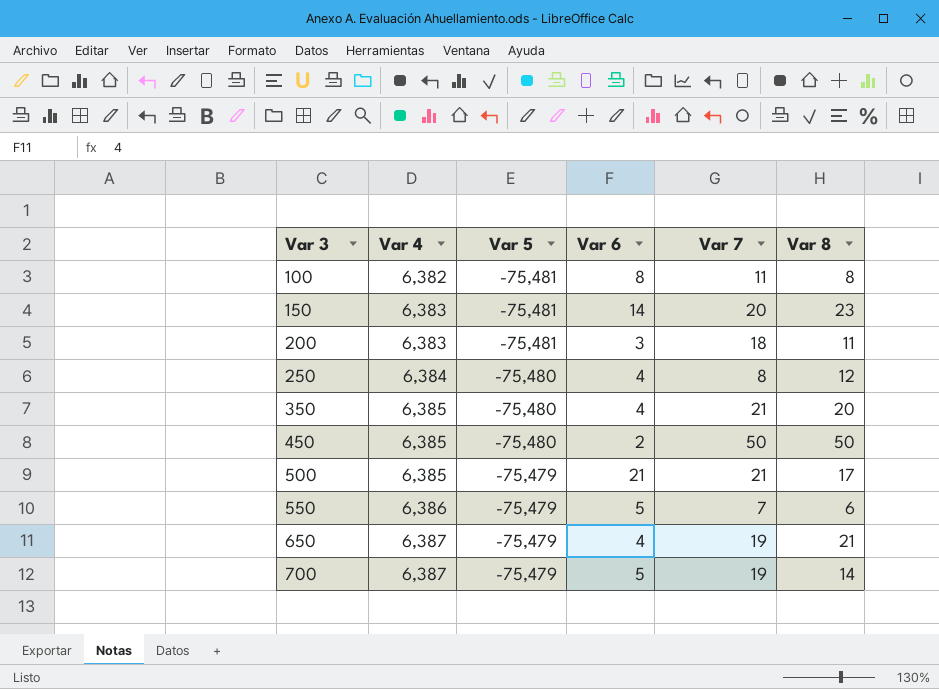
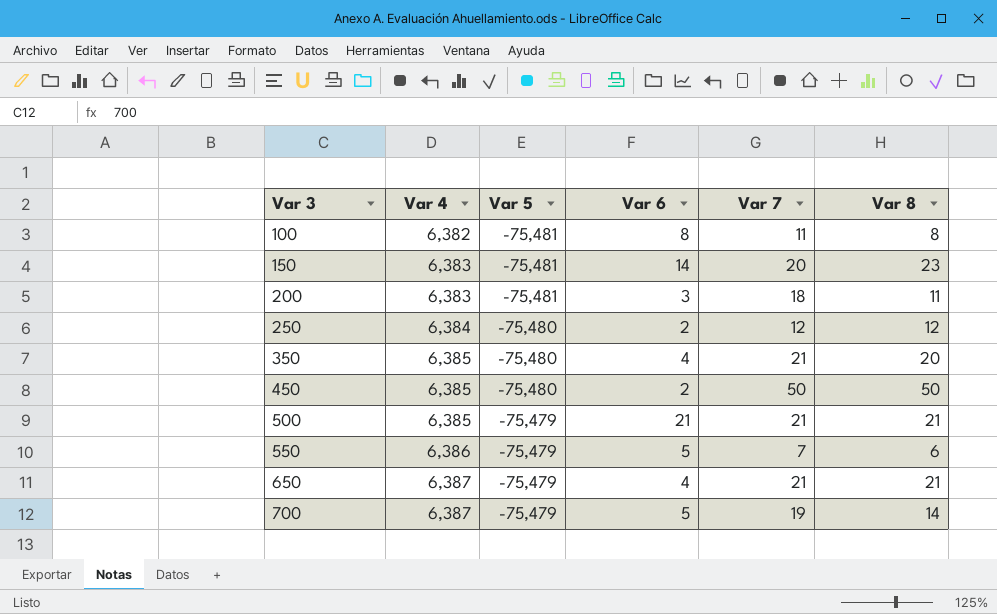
250 | Var 6: 4 -> 2
250 | Var 7: 8 -> 12
500 | Var 8: 17 -> 21
650 | Var 7: 19 -> 21

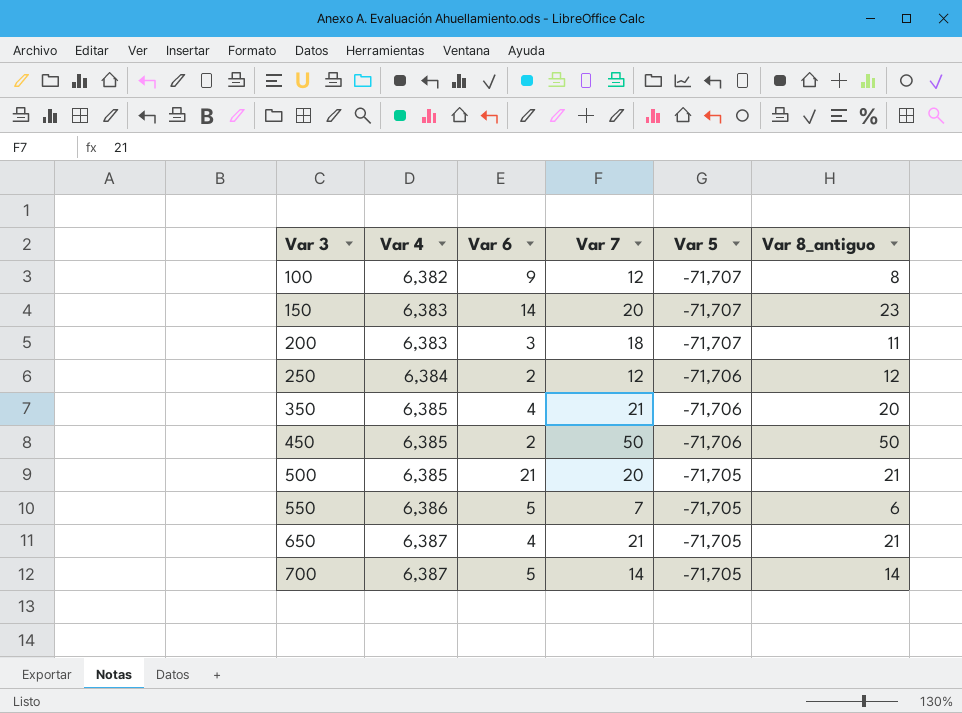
column Var 5 | position: 3 -> 5
column name: Var 8 -> Var 8_antiguo
100 | Var 6: 8 -> 9
100 | Var 7: 11 -> 12
100 | Var 5: -75,481 -> -71,707
150 | Var 5: -75,481 -> -71,707
200 | Var 5: -75,481 -> -71,707
250 | Var 5: -75,480 -> -71,706
350 | Var 5: -75,480 -> -71,706
450 | Var 5: -75,480 -> -71,706
500 | Var 7: 21 -> 20
500 | Var 5: -75,479 -> -71,705
550 | Var 5: -75,479 -> -71,705
650 | Var 5: -75,479 -> -71,705
700 | Var 7: 19 -> 14
700 | Var 5: -75,479 -> -71,705

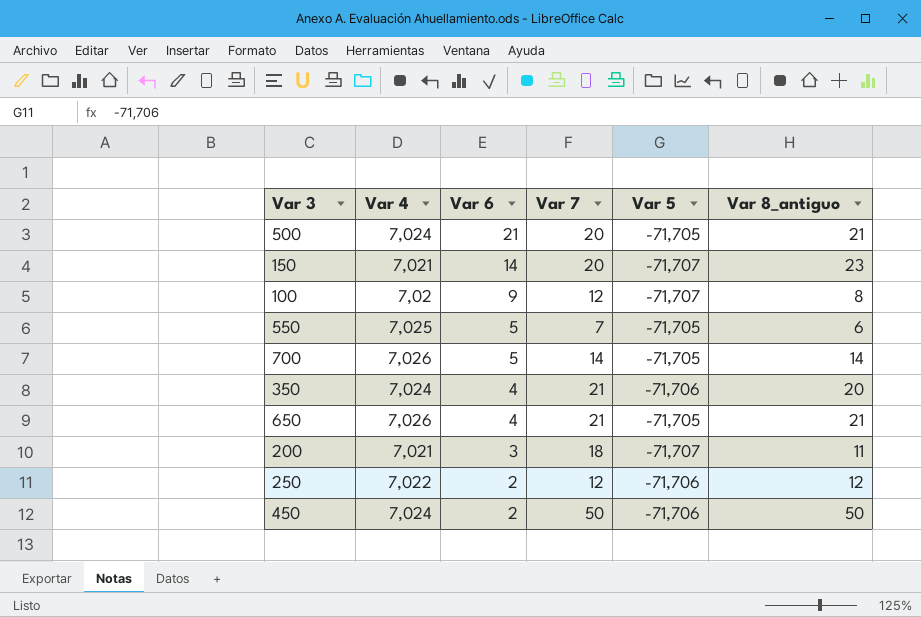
row order: Var 3 ascending -> Var 6 descending
500 | Var 4: 6,385 -> 7,024
150 | Var 4: 6,383 -> 7,021
100 | Var 4: 6,382 -> 7,02
550 | Var 4: 6,386 -> 7,025
700 | Var 4: 6,387 -> 7,026
350 | Var 4: 6,385 -> 7,024
650 | Var 4: 6,387 -> 7,026
200 | Var 4: 6,383 -> 7,021
250 | Var 4: 6,384 -> 7,022
450 | Var 4: 6,385 -> 7,024

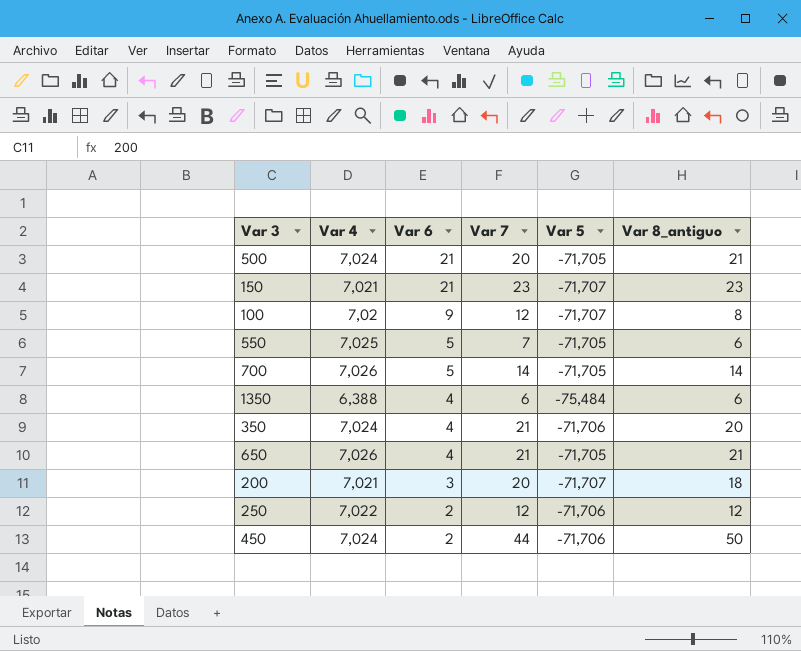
150 | Var 6: 14 -> 21
150 | Var 7: 20 -> 23
row 1350: none -> 6,388 | 4 | 6 | -75,484 | 6
200 | Var 7: 18 -> 20
200 | Var 8_antiguo: 11 -> 18
450 | Var 7: 50 -> 44

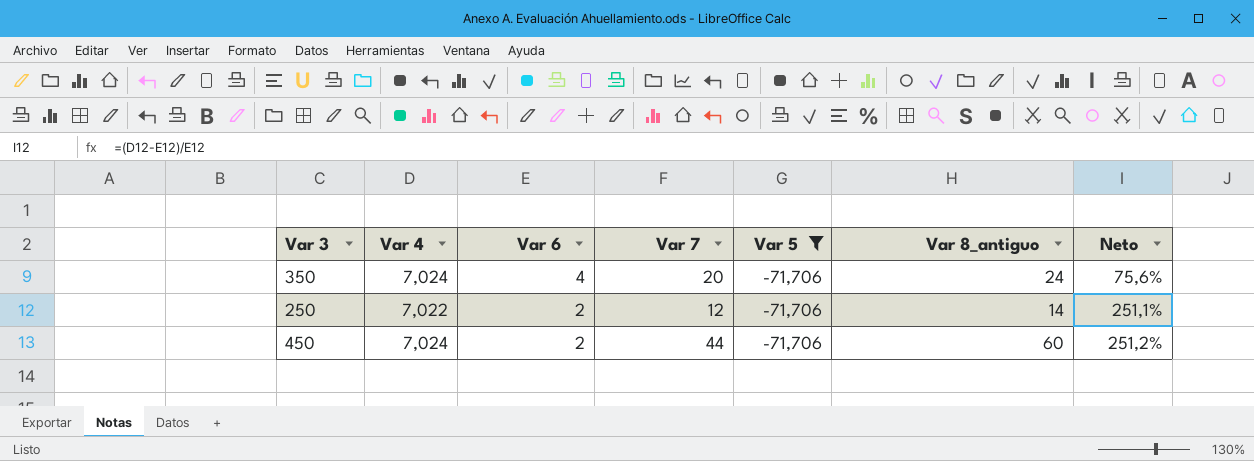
filter: none -> Var 5 = -71,706
column Neto | formula: none -> ([Var 4] - [Var 6]) / [Var 6]
350 | Var 7: 21 -> 20
350 | Var 8_antiguo: 20 -> 24
250 | Var 8_antiguo: 12 -> 14
450 | Var 8_antiguo: 50 -> 60

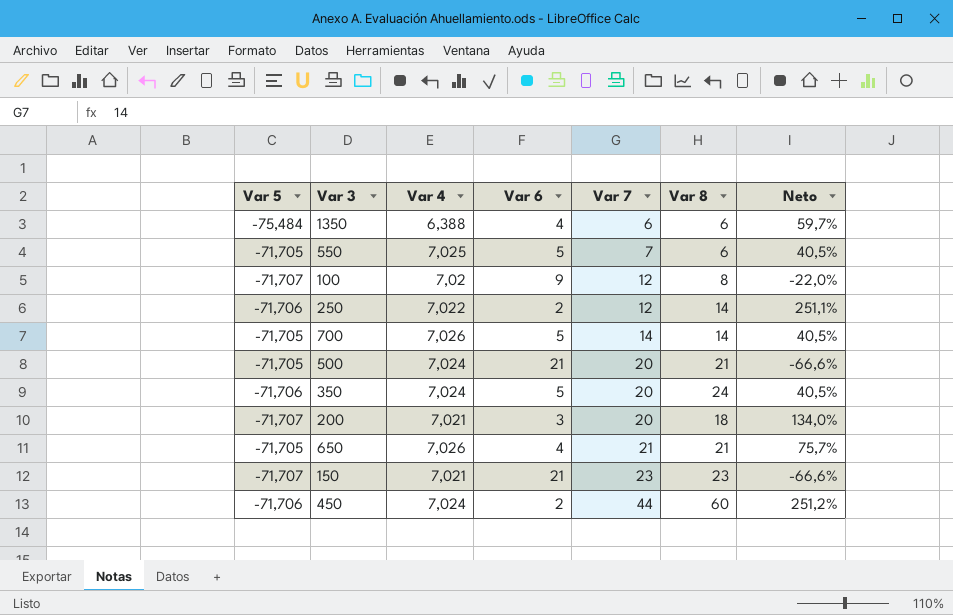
filter: Var 5 = -71,706 -> none
row order: Var 6 descending -> Var 7 ascending
column Var 5 | position: 5 -> 1
column name: Var 8_antiguo -> Var 8
350 | Var 6: 4 -> 5
350 | Neto: 75,6% -> 40,5%

